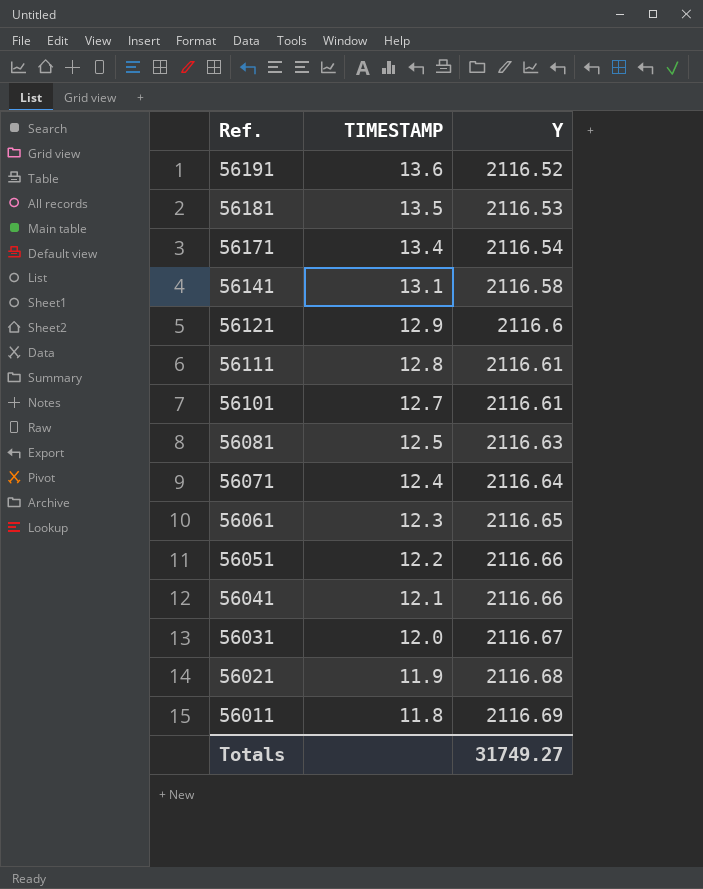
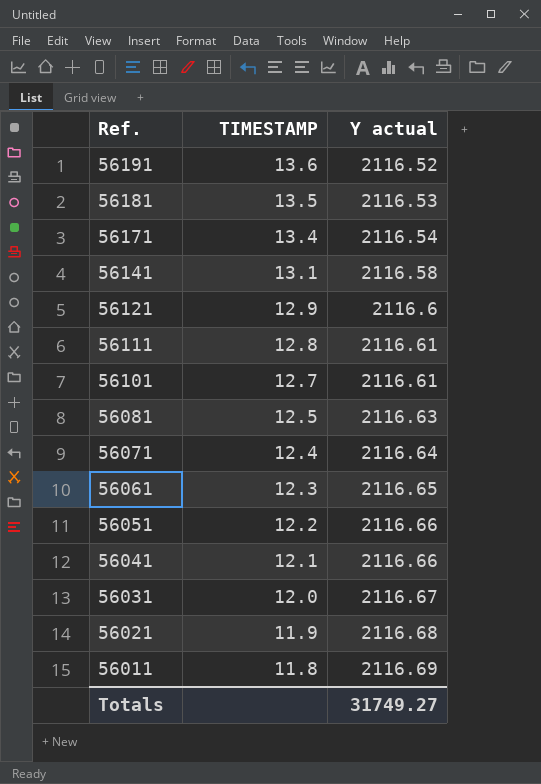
column name: Y -> Y actual

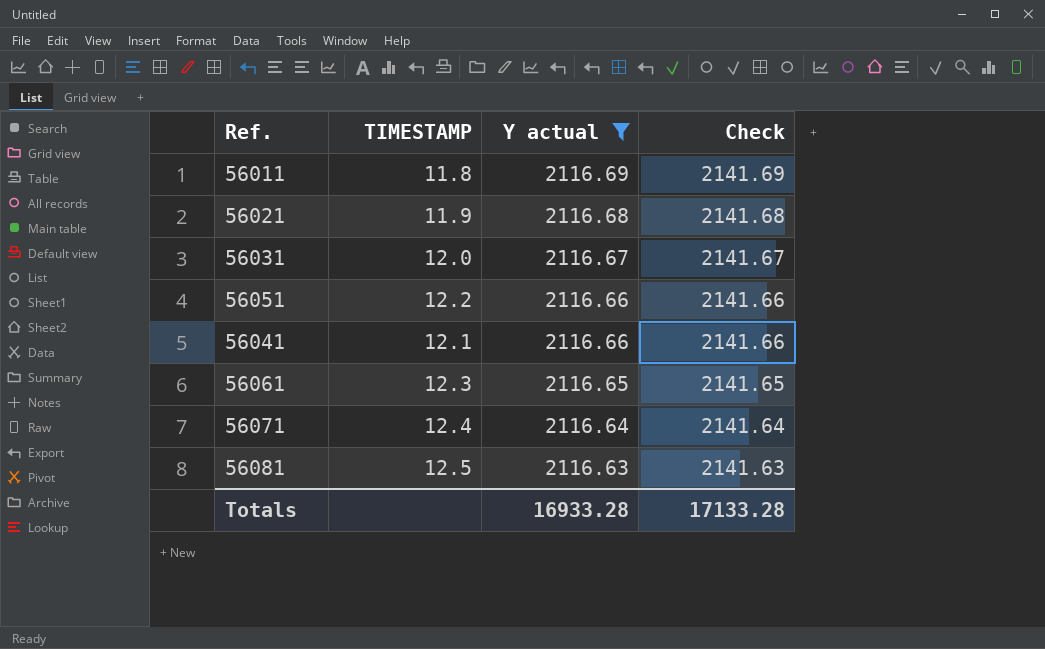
filter: none -> Y actual >= 2116.63
row order: Ref. descending -> Y actual descending
column Check | formula: none -> [Y actual] + 25
Totals | Y actual: 31749.27 -> 16933.28

